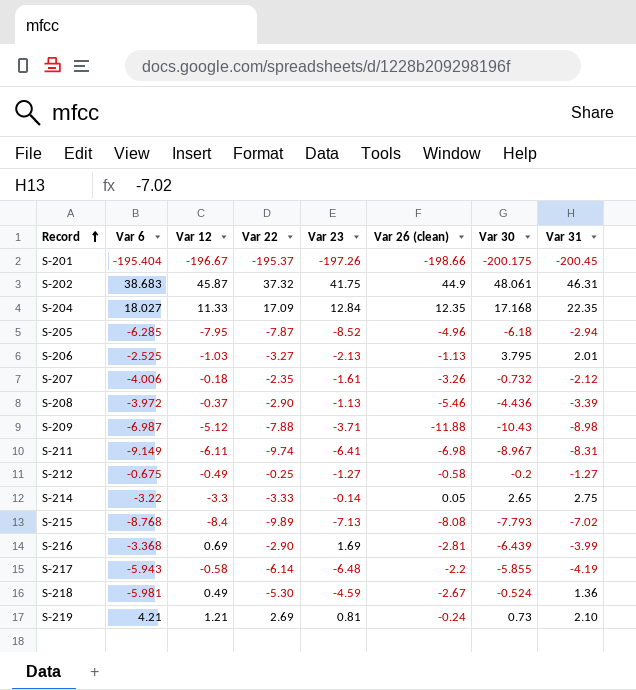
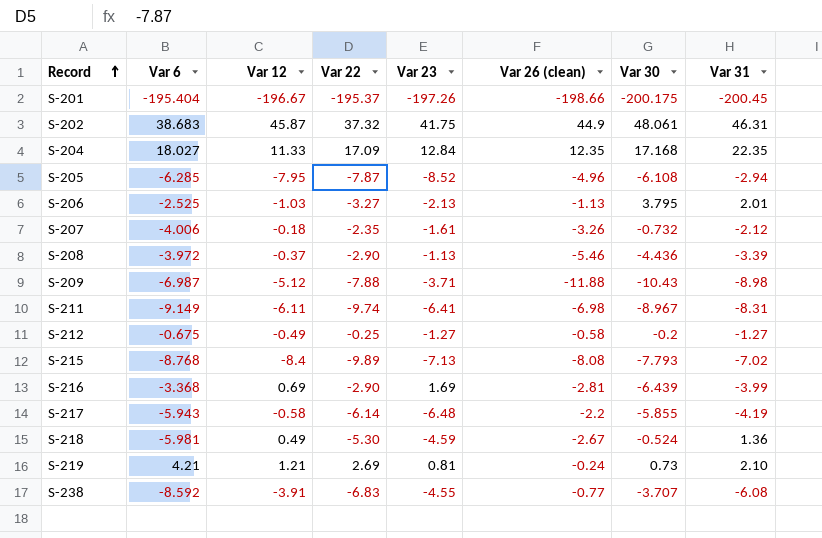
row S-214: -3.22 | -3.3 | -3.33 | -0.14 | 0.05 | 2.65 | 2.75 -> none
S-205 | Var 30: -6.18 -> -6.108
row S-238: none -> -8.592 | -3.91 | -6.83 | -4.55 | -0.77 | -3.707 | -6.08

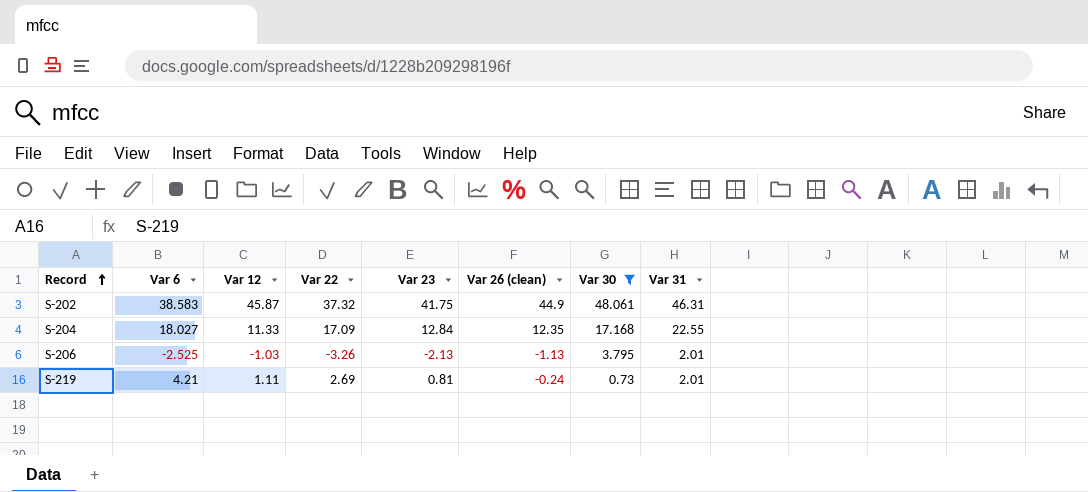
filter: none -> Var 30 >= 0.73
S-202 | Var 6: 38.683 -> 38.583
S-204 | Var 31: 22.35 -> 22.55
S-206 | Var 22: -3.27 -> -3.26
S-219 | Var 12: 1.21 -> 1.11
S-219 | Var 31: 2.10 -> 2.01

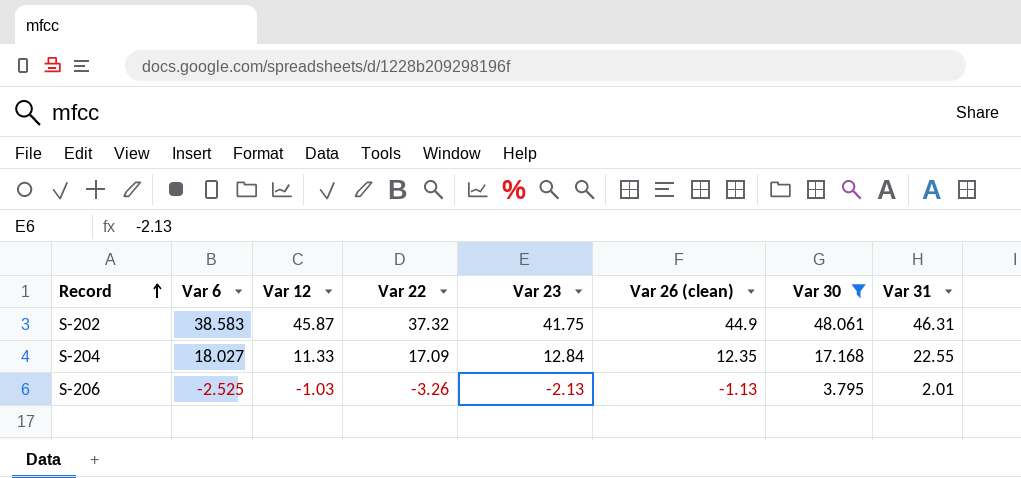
row S-219: 4.21 | 1.11 | 2.69 | 0.81 | -0.24 | 0.73 | 2.01 -> none

